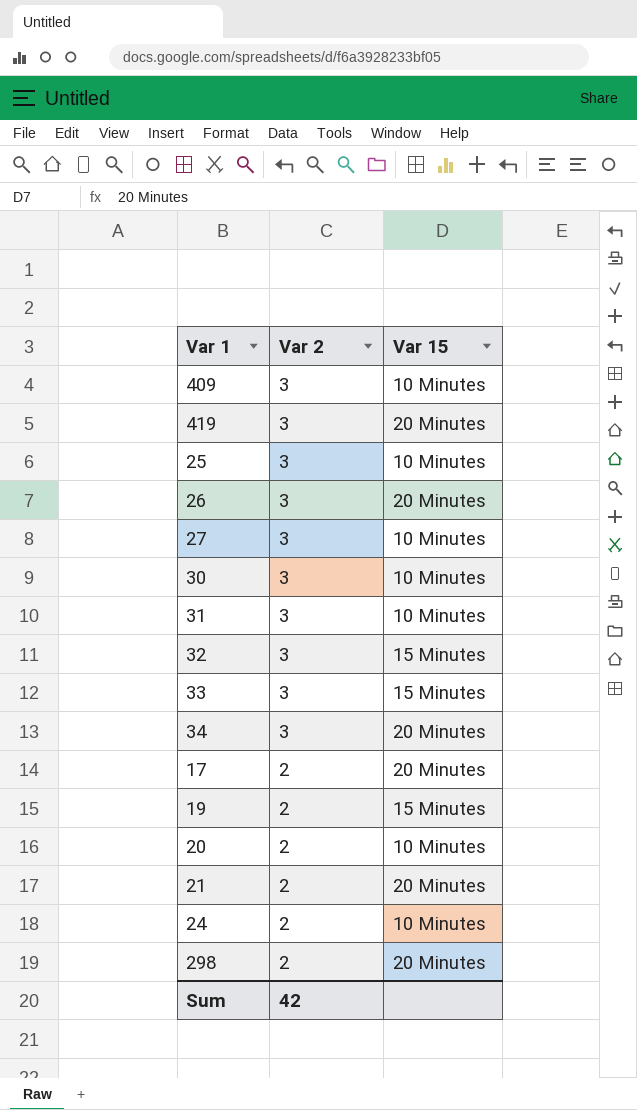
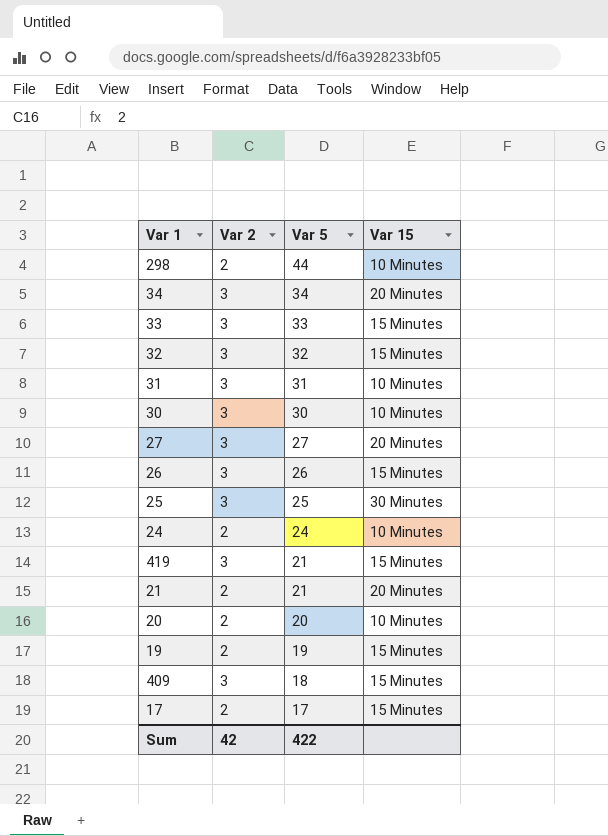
row order: Var 2 descending -> Var 5 descending
column Var 5 | position: none -> 3
298 | Var 15: 20 Minutes -> 10 Minutes
27 | Var 15: 10 Minutes -> 20 Minutes
26 | Var 15: 20 Minutes -> 15 Minutes
25 | Var 15: 10 Minutes -> 30 Minutes
419 | Var 15: 20 Minutes -> 15 Minutes
409 | Var 15: 10 Minutes -> 15 Minutes
17 | Var 15: 20 Minutes -> 15 Minutes

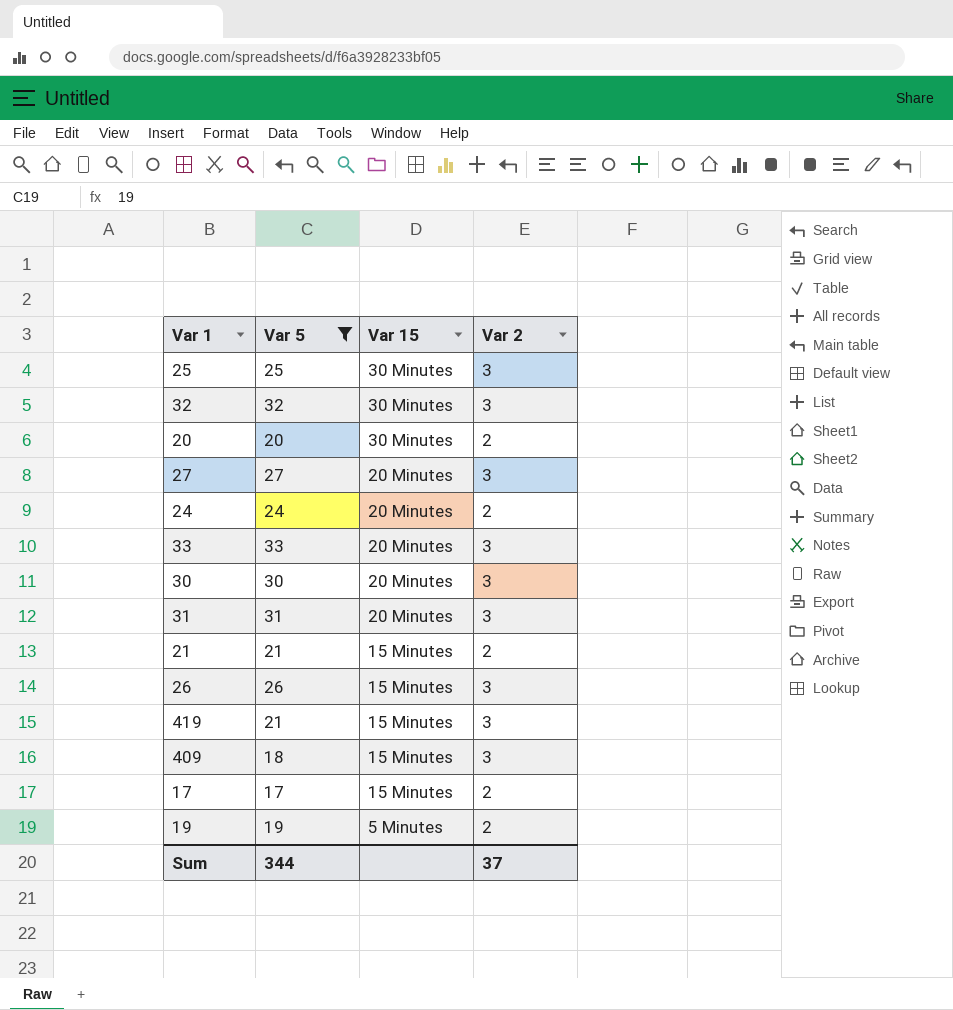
filter: none -> Var 5 <= 33
row order: Var 5 descending -> Var 15 descending
column Var 2 | position: 2 -> 4
32 | Var 15: 15 Minutes -> 30 Minutes
20 | Var 15: 10 Minutes -> 30 Minutes
24 | Var 15: 10 Minutes -> 20 Minutes
33 | Var 15: 15 Minutes -> 20 Minutes
30 | Var 15: 10 Minutes -> 20 Minutes
31 | Var 15: 10 Minutes -> 20 Minutes
21 | Var 15: 20 Minutes -> 15 Minutes
19 | Var 15: 15 Minutes -> 5 Minutes
Sum | Var 5: 422 -> 344
Sum | Var 2: 42 -> 37

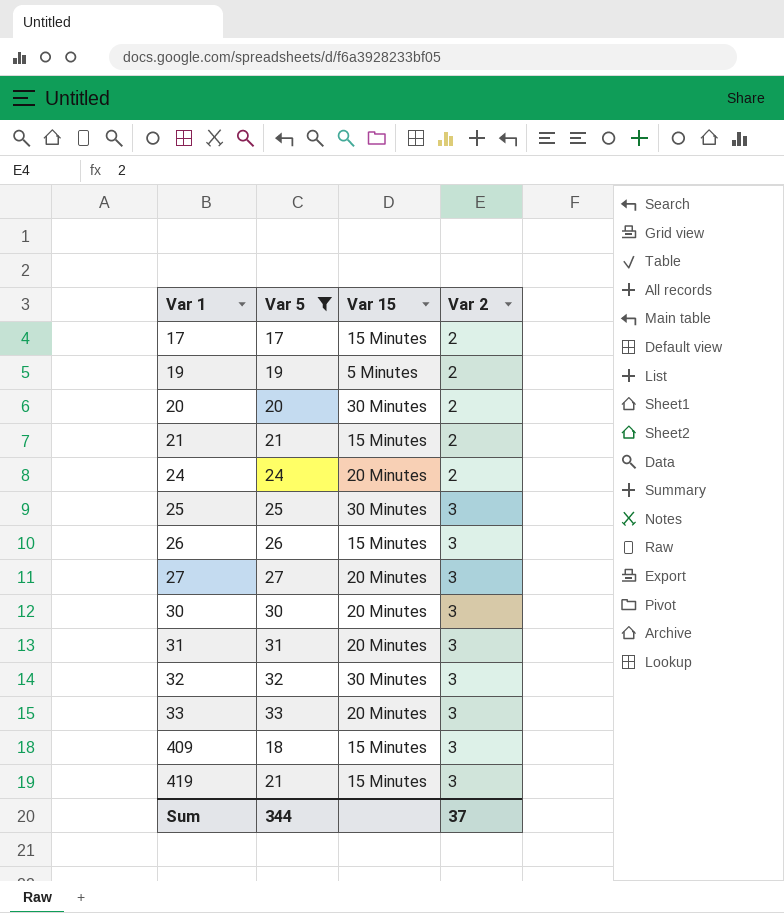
row order: Var 15 descending -> Var 1 ascending

